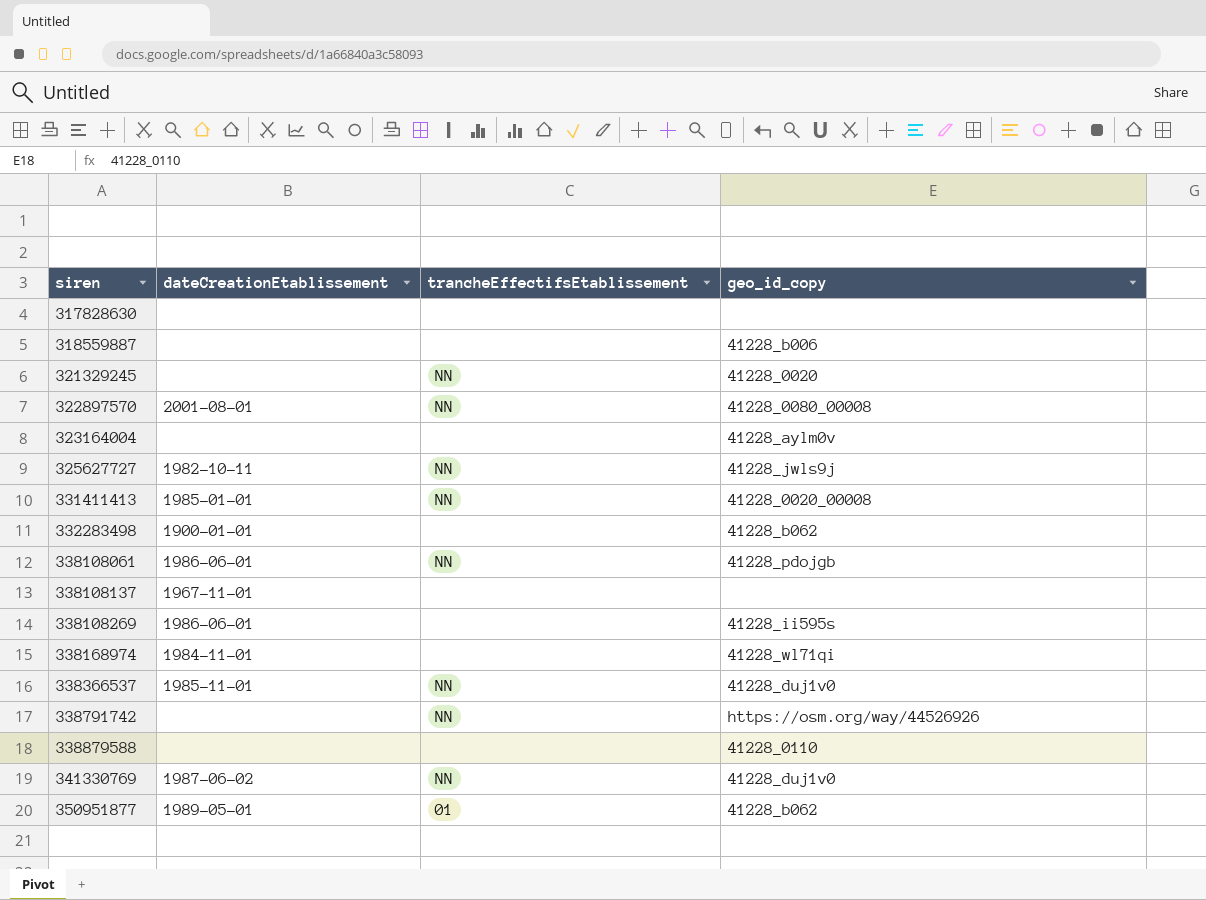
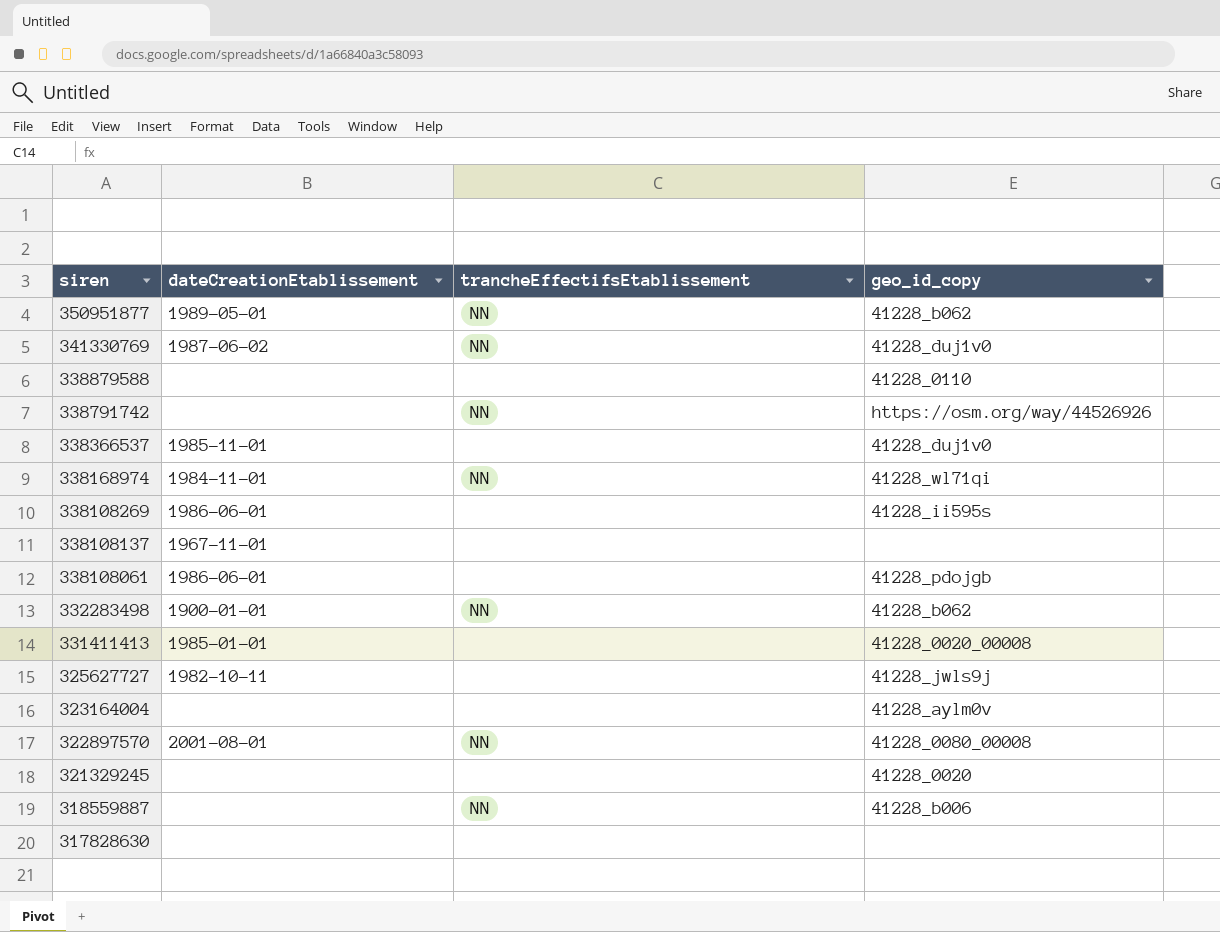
row order: siren ascending -> siren descending
350951877 | trancheEffectifsEtablissement: 01 -> NN
338366537 | trancheEffectifsEtablissement: NN -> none
338168974 | trancheEffectifsEtablissement: none -> NN
338108061 | trancheEffectifsEtablissement: NN -> none
332283498 | trancheEffectifsEtablissement: none -> NN
331411413 | trancheEffectifsEtablissement: NN -> none
325627727 | trancheEffectifsEtablissement: NN -> none
321329245 | trancheEffectifsEtablissement: NN -> none
318559887 | trancheEffectifsEtablissement: none -> NN

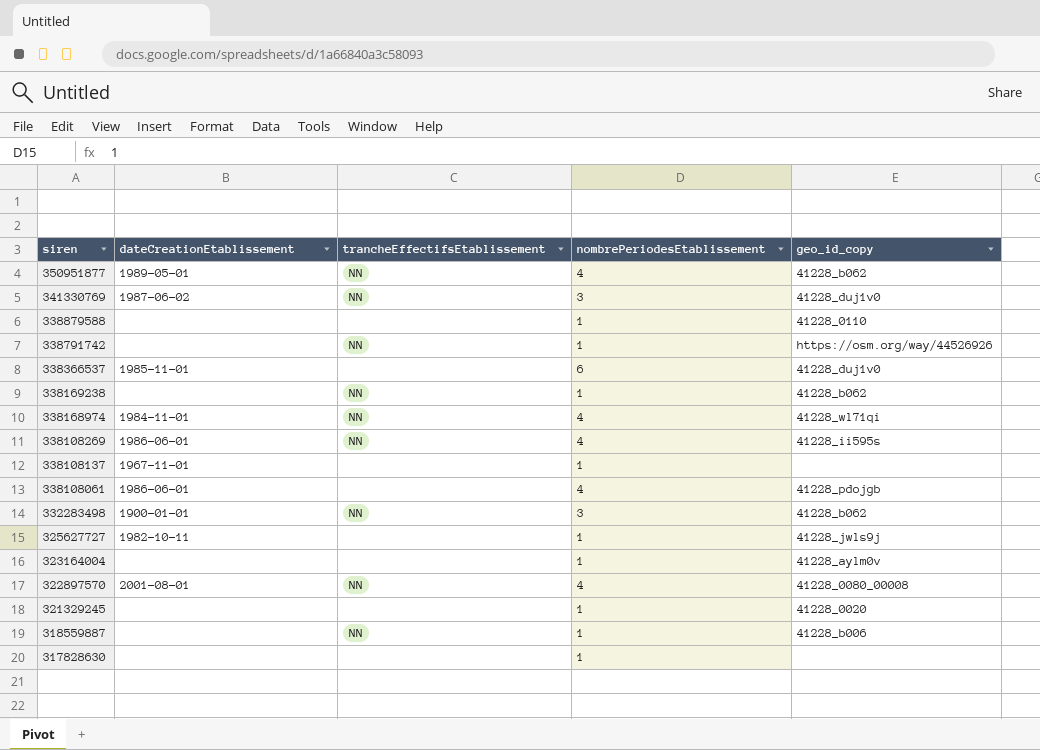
column nombrePeriodesEtablissement | position: none -> 4
row 331411413: 1985-01-01 | none | 41228_0020_00008 -> none
row 338169238: none -> none | NN | 1 | 41228_b062
338108269 | trancheEffectifsEtablissement: none -> NN

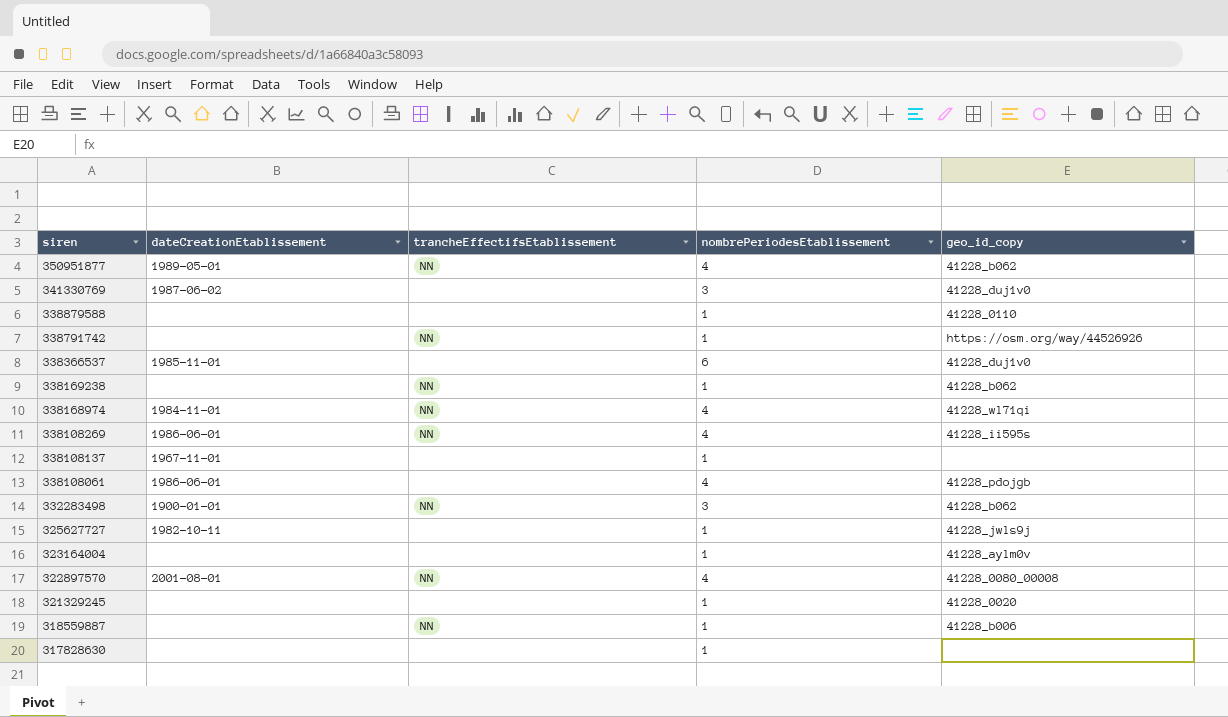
341330769 | trancheEffectifsEtablissement: NN -> none

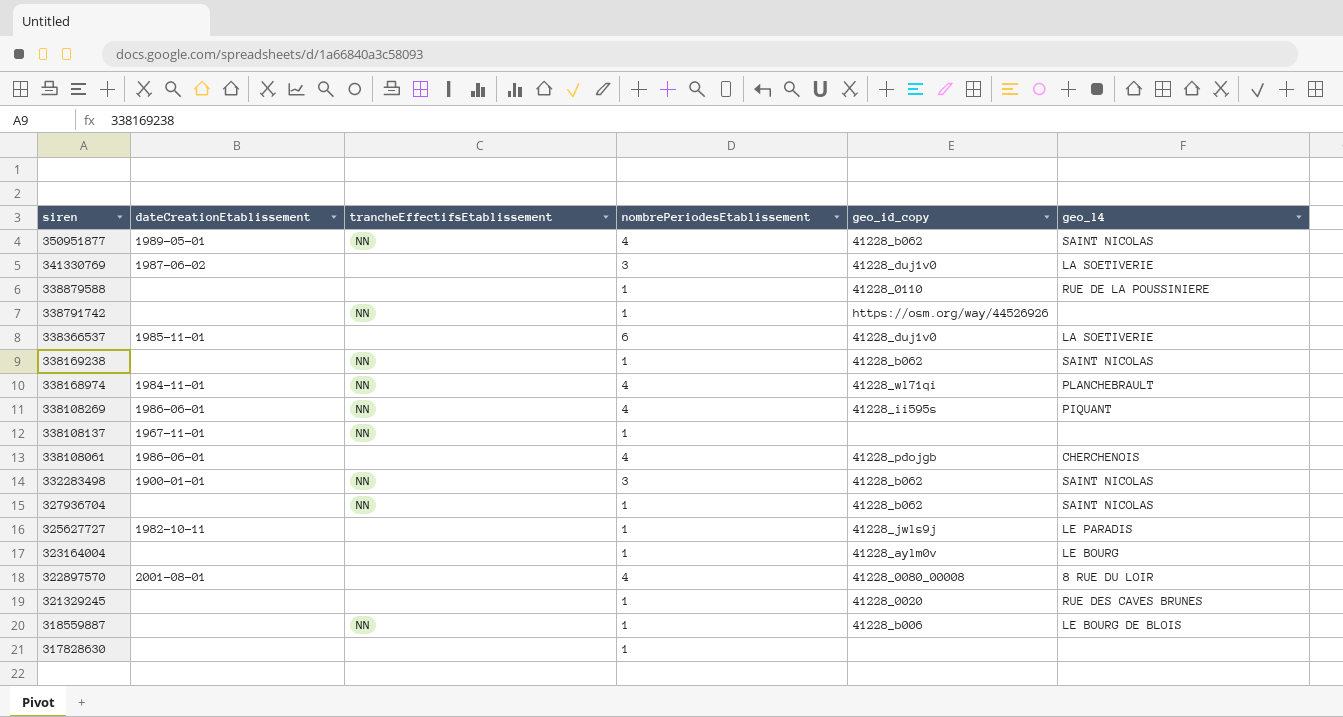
column geo_l4 | position: none -> 6
338108137 | trancheEffectifsEtablissement: none -> NN
row 327936704: none -> none | NN | 1 | 41228_b062 | SAINT NICOLAS
322897570 | trancheEffectifsEtablissement: NN -> none

